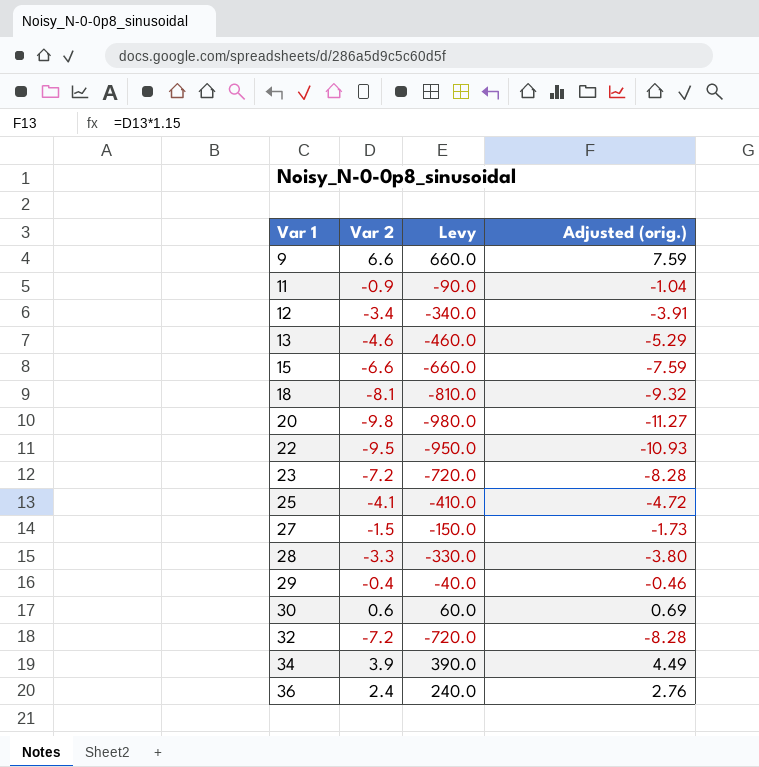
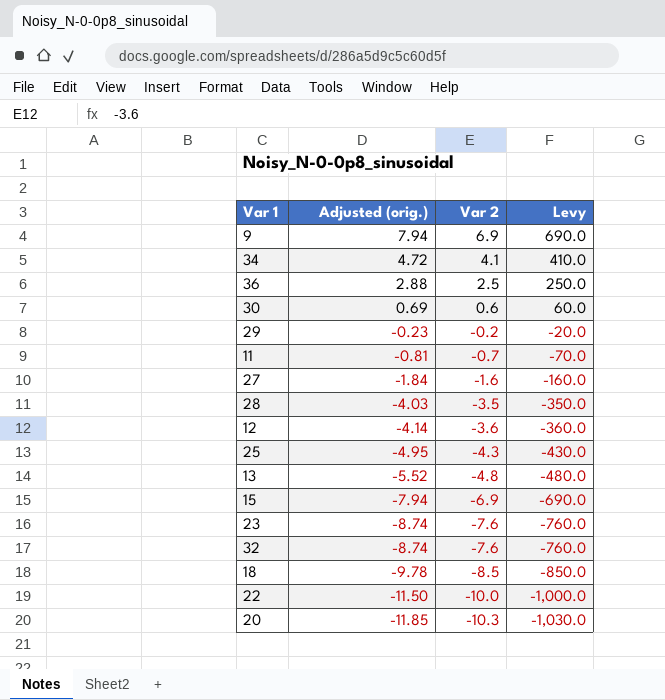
row order: Var 1 ascending -> Adjusted (orig.) descending
column Adjusted (orig.) | position: 4 -> 2
9 | Adjusted (orig.): 7.59 -> 7.94
9 | Var 2: 6.6 -> 6.9
9 | Levy: 660.0 -> 690.0
34 | Adjusted (orig.): 4.49 -> 4.72
34 | Var 2: 3.9 -> 4.1
34 | Levy: 390.0 -> 410.0
36 | Adjusted (orig.): 2.76 -> 2.88
36 | Var 2: 2.4 -> 2.5
36 | Levy: 240.0 -> 250.0
29 | Adjusted (orig.): -0.46 -> -0.23
29 | Var 2: -0.4 -> -0.2
29 | Levy: -40.0 -> -20.0
11 | Adjusted (orig.): -1.04 -> -0.81
11 | Var 2: -0.9 -> -0.7
11 | Levy: -90.0 -> -70.0
27 | Adjusted (orig.): -1.73 -> -1.84
27 | Var 2: -1.5 -> -1.6
27 | Levy: -150.0 -> -160.0
28 | Adjusted (orig.): -3.80 -> -4.03
28 | Var 2: -3.3 -> -3.5
28 | Levy: -330.0 -> -350.0
12 | Adjusted (orig.): -3.91 -> -4.14
12 | Var 2: -3.4 -> -3.6
12 | Levy: -340.0 -> -360.0
25 | Adjusted (orig.): -4.72 -> -4.95
25 | Var 2: -4.1 -> -4.3
25 | Levy: -410.0 -> -430.0
13 | Adjusted (orig.): -5.29 -> -5.52
13 | Var 2: -4.6 -> -4.8
13 | Levy: -460.0 -> -480.0
15 | Adjusted (orig.): -7.59 -> -7.94
15 | Var 2: -6.6 -> -6.9
15 | Levy: -660.0 -> -690.0
23 | Adjusted (orig.): -8.28 -> -8.74
23 | Var 2: -7.2 -> -7.6
23 | Levy: -720.0 -> -760.0
32 | Adjusted (orig.): -8.28 -> -8.74
32 | Var 2: -7.2 -> -7.6
32 | Levy: -720.0 -> -760.0
18 | Adjusted (orig.): -9.32 -> -9.78
18 | Var 2: -8.1 -> -8.5
18 | Levy: -810.0 -> -850.0
22 | Adjusted (orig.): -10.93 -> -11.50
22 | Var 2: -9.5 -> -10.0
22 | Levy: -950.0 -> -1,000.0
20 | Adjusted (orig.): -11.27 -> -11.85
20 | Var 2: -9.8 -> -10.3
20 | Levy: -980.0 -> -1,030.0

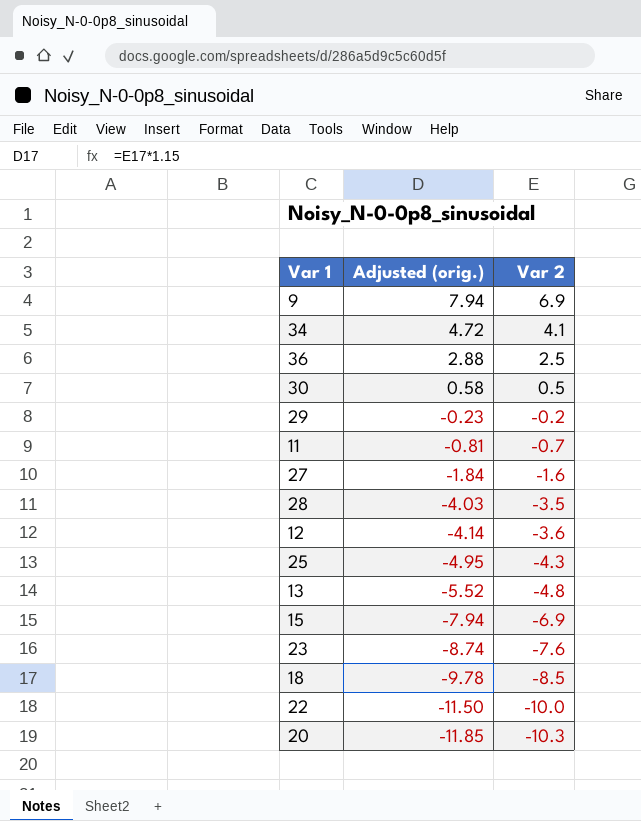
column Levy | formula: [Var 2] * 100 -> none
row 32: -8.74 | -7.6 | -760.0 -> none
30 | Adjusted (orig.): 0.69 -> 0.58
30 | Var 2: 0.6 -> 0.5

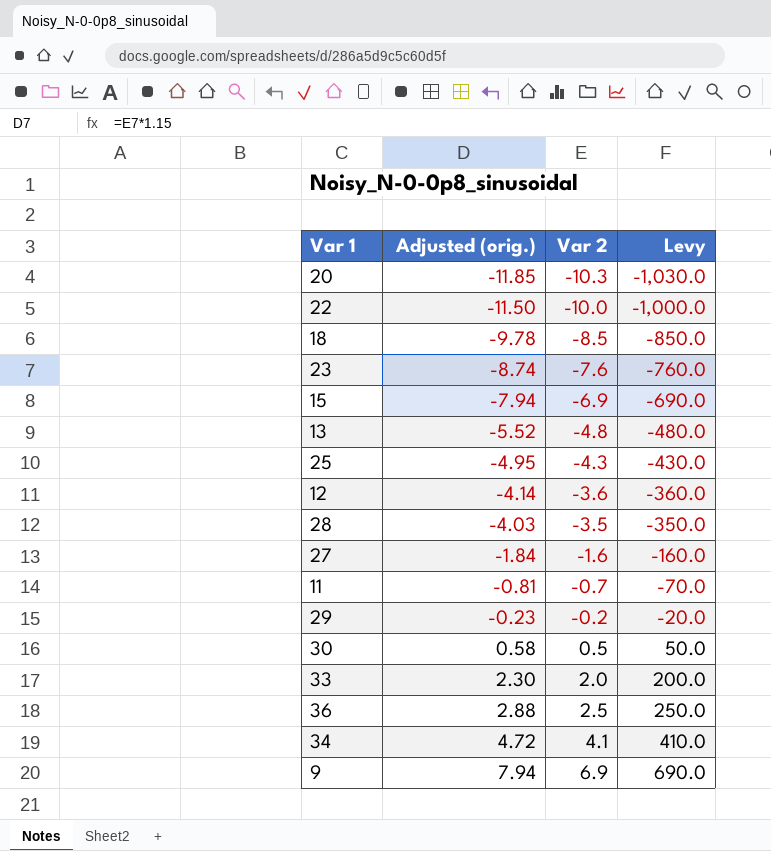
row order: Adjusted (orig.) descending -> Adjusted (orig.) ascending
column Levy | formula: none -> [Var 2] * 100
row 33: none -> 2.30 | 2.0 | 200.0

